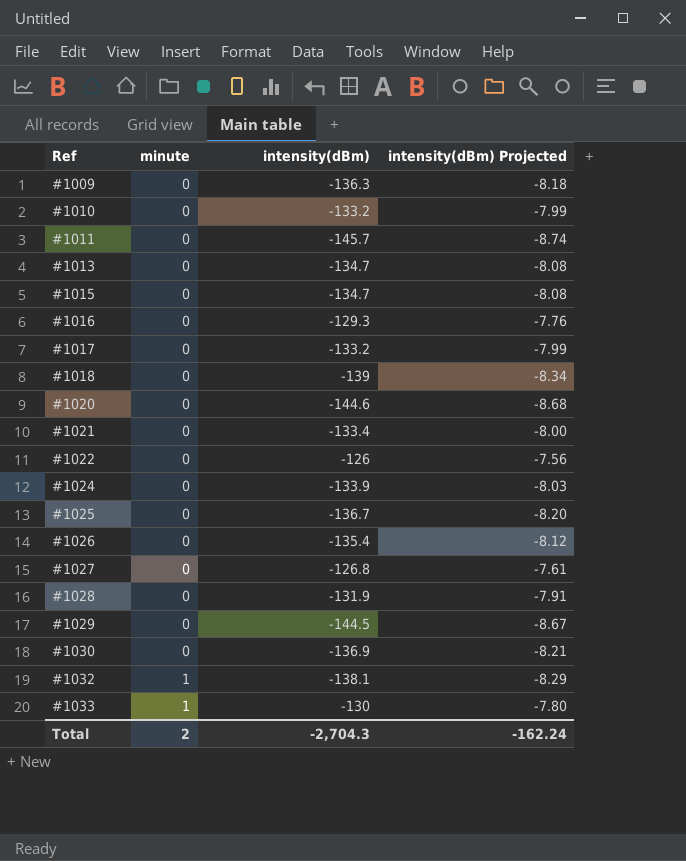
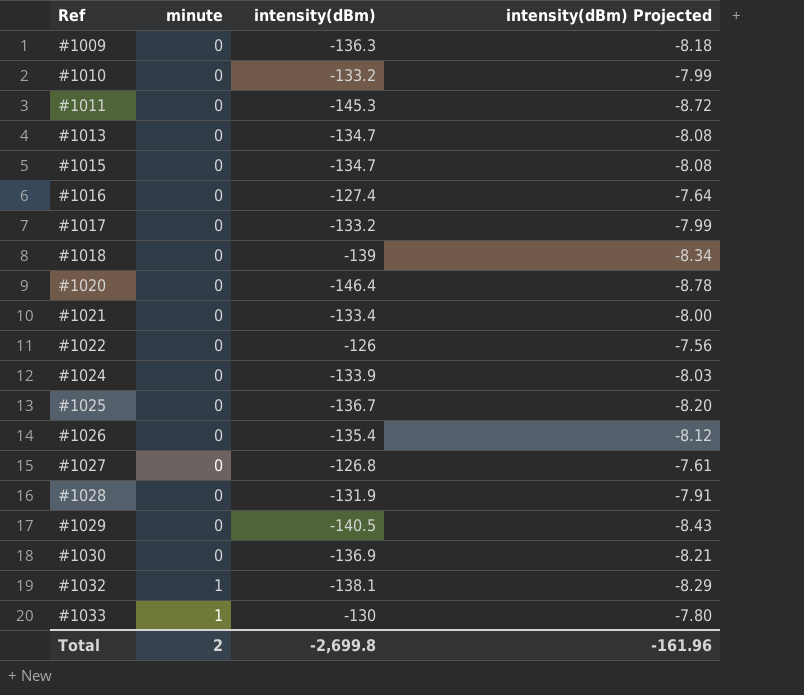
#1011 | intensity(dBm): -145.7 -> -145.3
#1011 | intensity(dBm) Projected: -8.74 -> -8.72
#1016 | intensity(dBm): -129.3 -> -127.4
#1016 | intensity(dBm) Projected: -7.76 -> -7.64
#1020 | intensity(dBm): -144.6 -> -146.4
#1020 | intensity(dBm) Projected: -8.68 -> -8.78
#1029 | intensity(dBm): -144.5 -> -140.5
#1029 | intensity(dBm) Projected: -8.67 -> -8.43
Total | intensity(dBm): -2,704.3 -> -2,699.8
Total | intensity(dBm) Projected: -162.24 -> -161.96

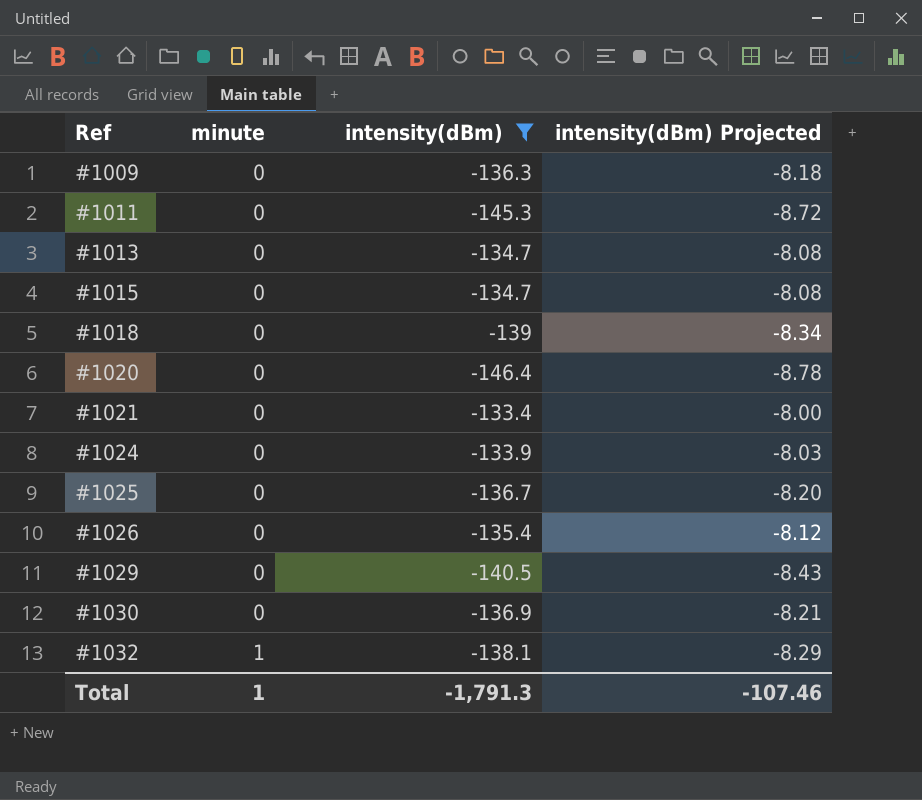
filter: none -> intensity(dBm) <= -133.4
Total | minute: 2 -> 1
Total | intensity(dBm): -2,699.8 -> -1,791.3
Total | intensity(dBm) Projected: -161.96 -> -107.46

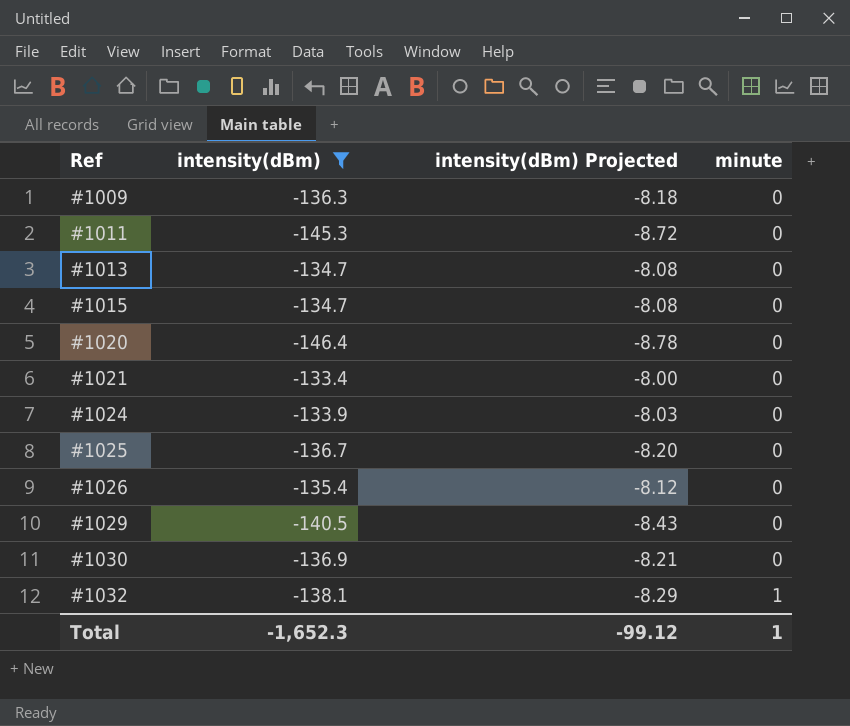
column minute | position: 2 -> 4
row #1018: 0 | -139 | -8.34 -> none
Total | intensity(dBm): -1,791.3 -> -1,652.3
Total | intensity(dBm) Projected: -107.46 -> -99.12

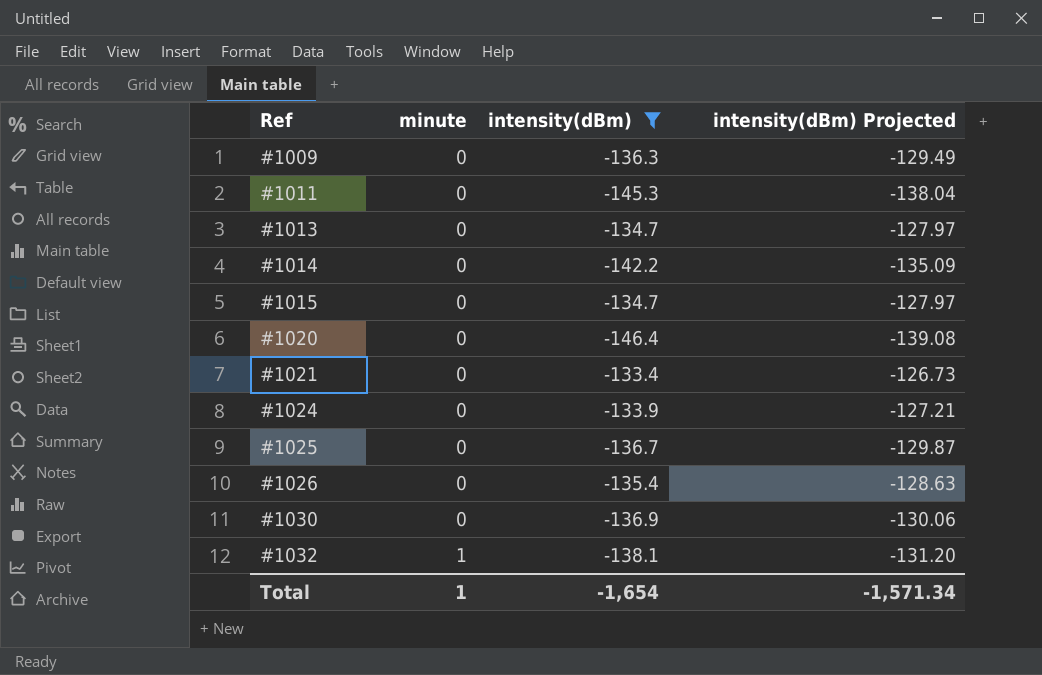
column minute | position: 4 -> 2
column intensity(dBm) Projected | formula: [intensity(dBm)] * 0.06 -> [intensity(dBm)] * 0.95
row #1029: -140.5 | -8.43 | 0 -> none
row #1014: none -> 0 | -142.2 | -135.09
Total | intensity(dBm): -1,652.3 -> -1,654
Total | intensity(dBm) Projected: -99.12 -> -1,571.34

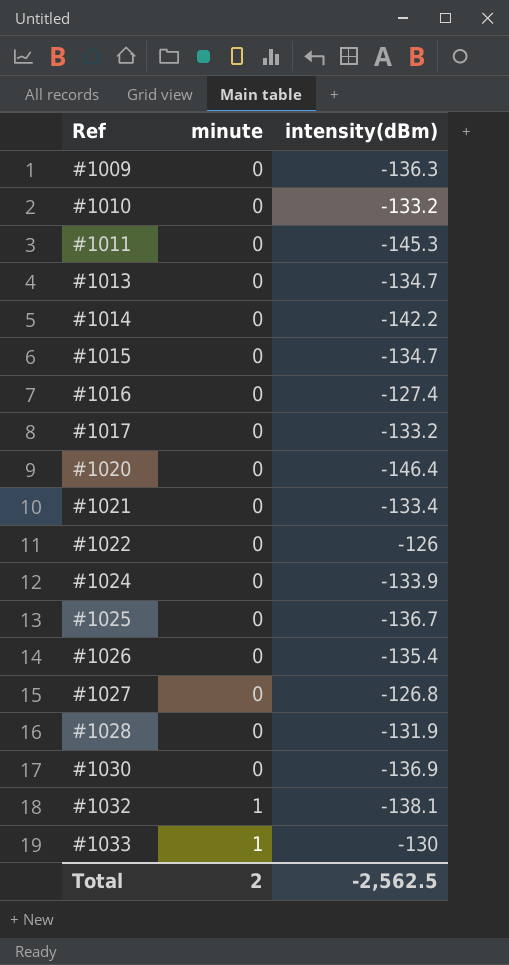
filter: intensity(dBm) <= -133.4 -> none
column intensity(dBm) Projected | formula: [intensity(dBm)] * 0.95 -> none
Total | minute: 1 -> 2
Total | intensity(dBm): -1,654 -> -2,562.5

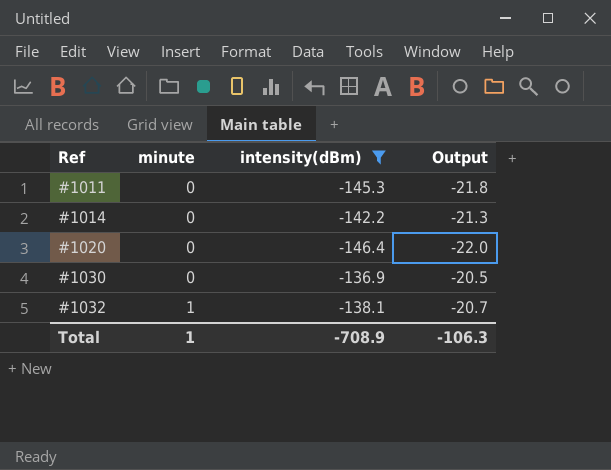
filter: none -> intensity(dBm) <= -136.9
column Output | formula: none -> [intensity(dBm)] * 0.15
Total | minute: 2 -> 1
Total | intensity(dBm): -2,562.5 -> -708.9

